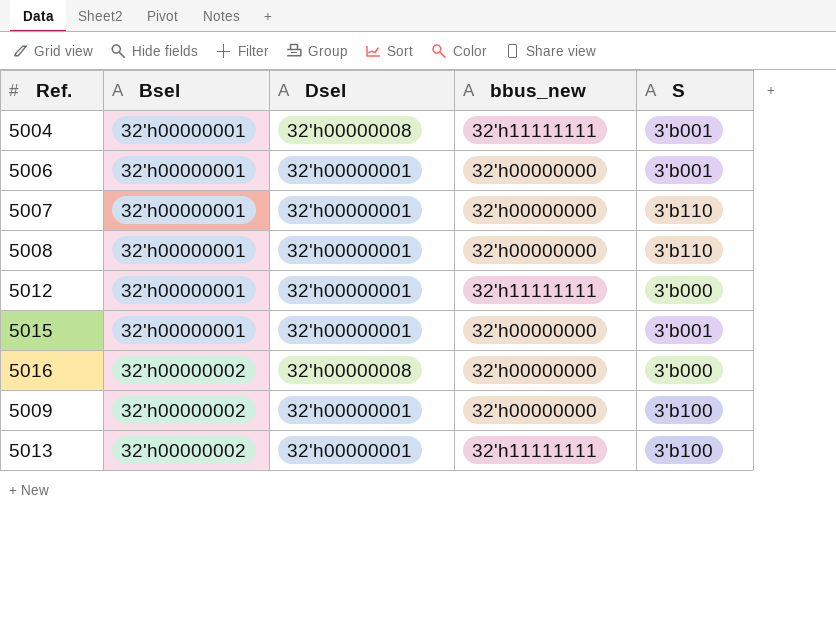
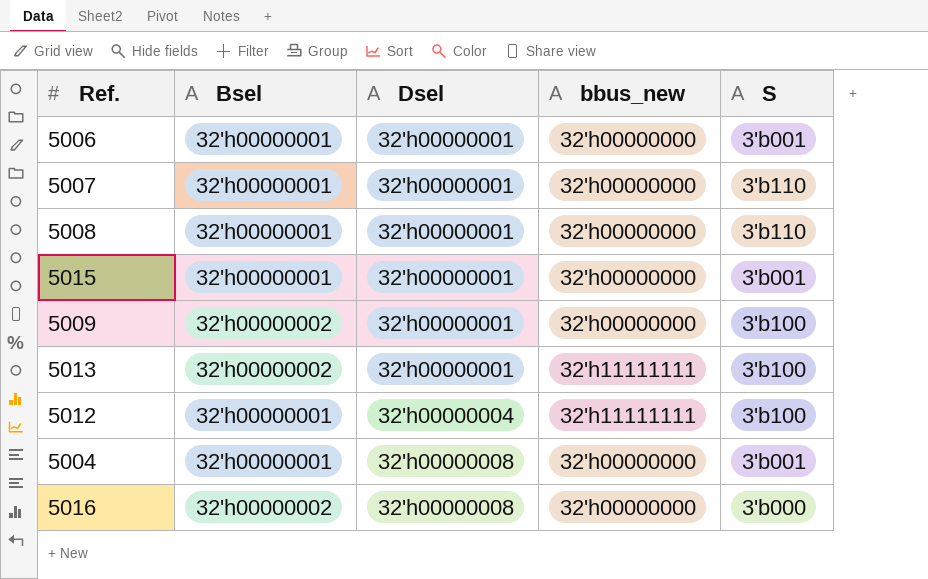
row order: Bsel ascending -> Dsel ascending
5012 | Dsel: 32'h00000001 -> 32'h00000004
5012 | S: 3'b000 -> 3'b100
5004 | bbus_new: 32'h11111111 -> 32'h00000000

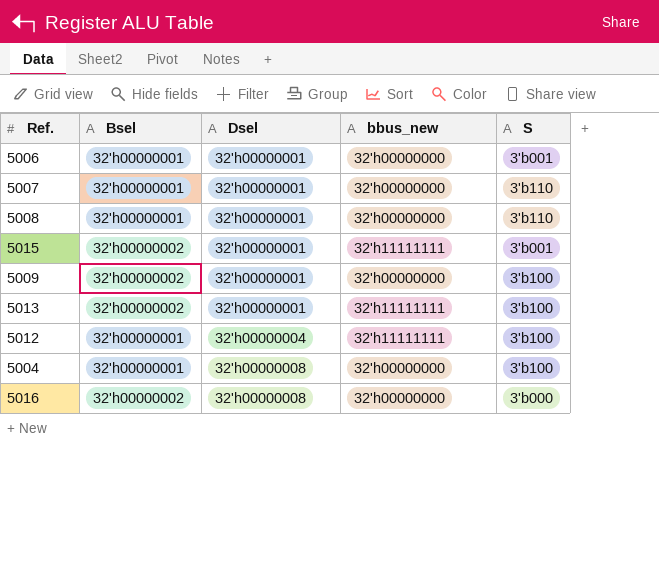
5015 | Bsel: 32'h00000001 -> 32'h00000002
5015 | bbus_new: 32'h00000000 -> 32'h11111111
5004 | S: 3'b001 -> 3'b100

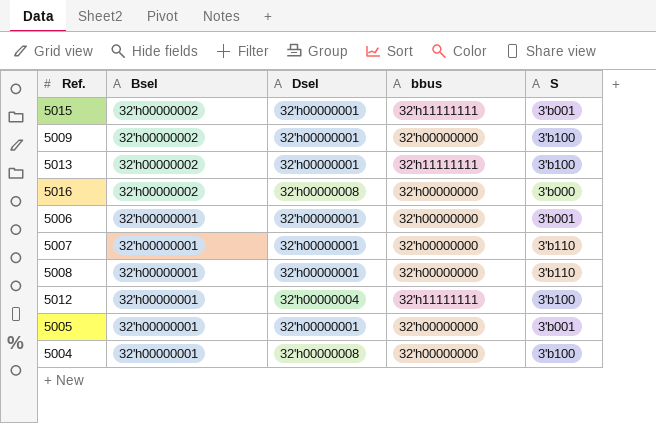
row order: Dsel ascending -> Bsel descending
column name: bbus_new -> bbus
row 5005: none -> 32'h00000001 | 32'h00000001 | 32'h00000000 | 3'b001

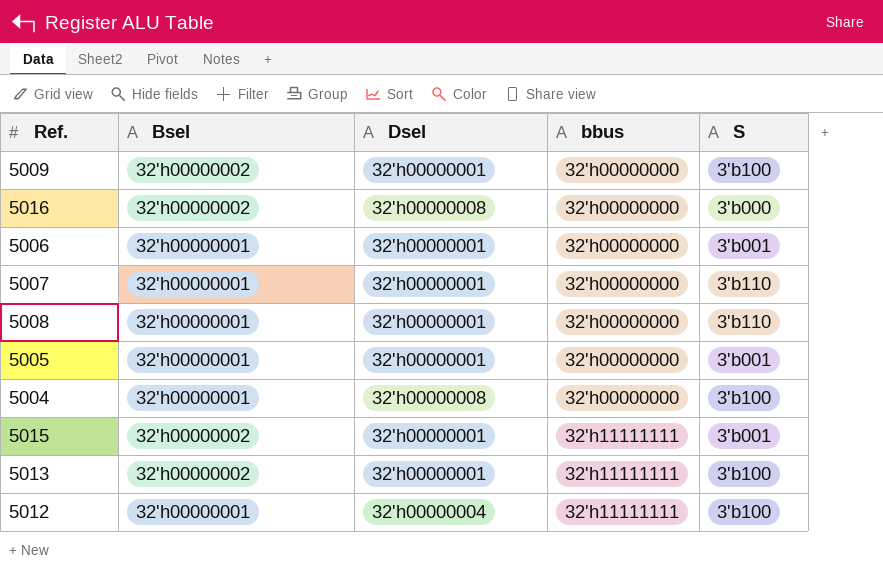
row order: Bsel descending -> bbus ascending

